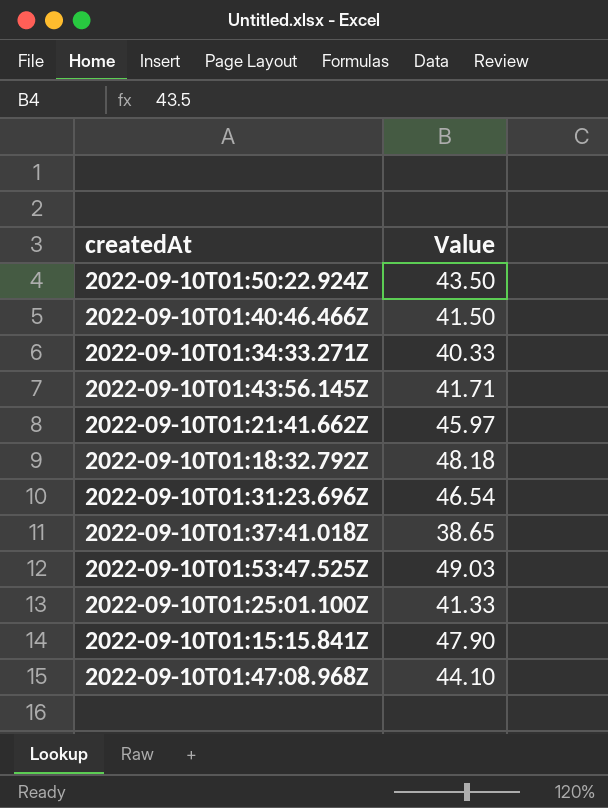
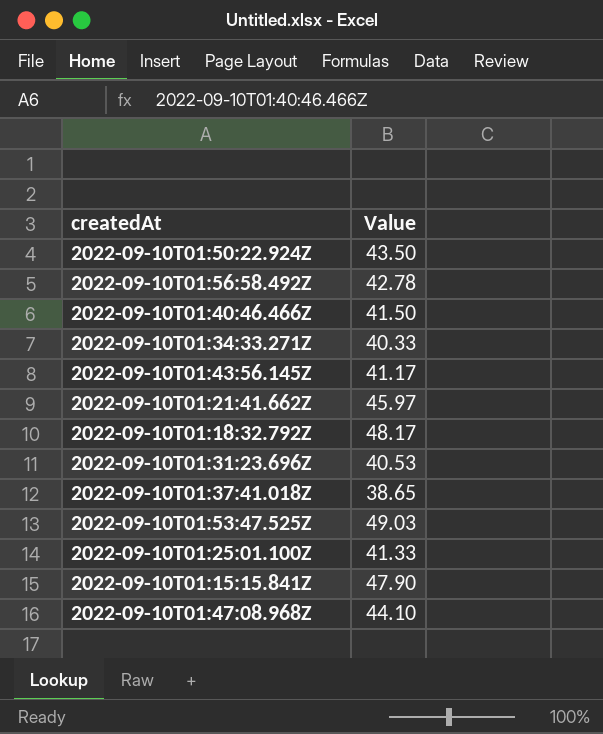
row 2022-09-10T01:56:58.492Z: none -> 42.78
2022-09-10T01:43:56.145Z | Value: 41.71 -> 41.17
2022-09-10T01:18:32.792Z | Value: 48.18 -> 48.17
2022-09-10T01:31:23.696Z | Value: 46.54 -> 40.53

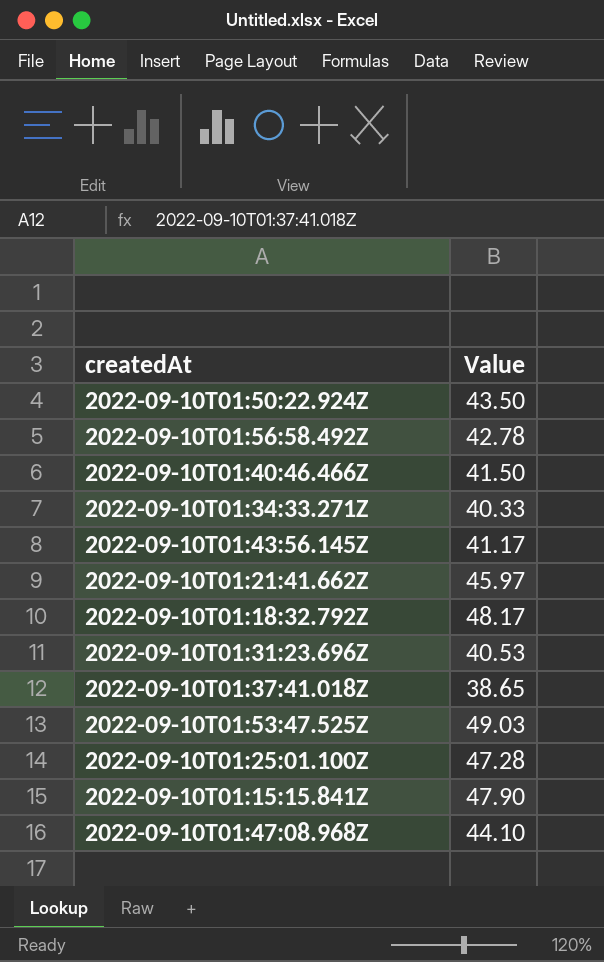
2022-09-10T01:25:01.100Z | Value: 41.33 -> 47.28

